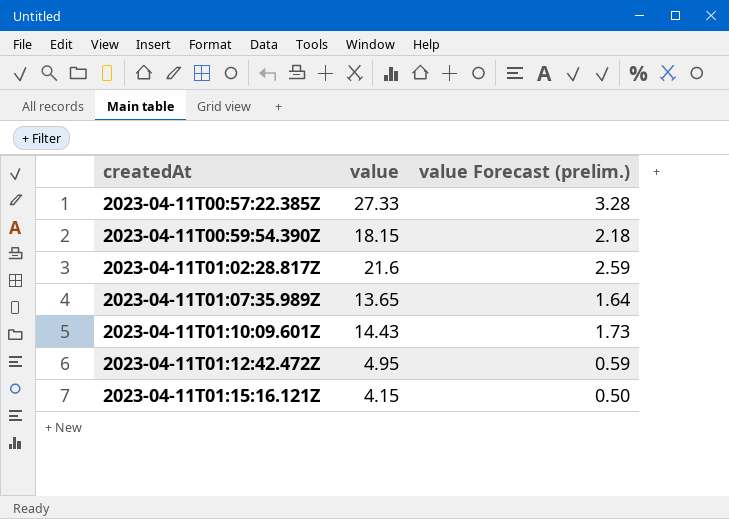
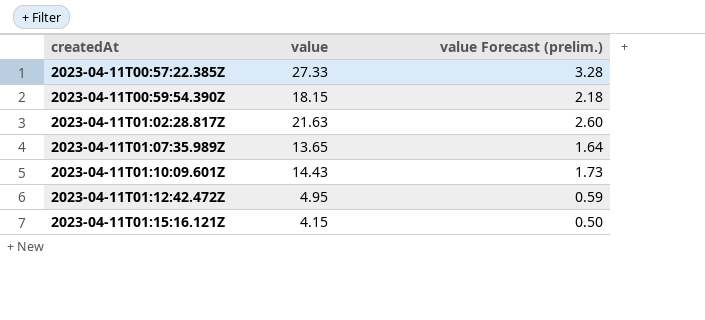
2023-04-11T01:02:28.817Z | value: 21.6 -> 21.63
2023-04-11T01:02:28.817Z | value Forecast (prelim.): 2.59 -> 2.60

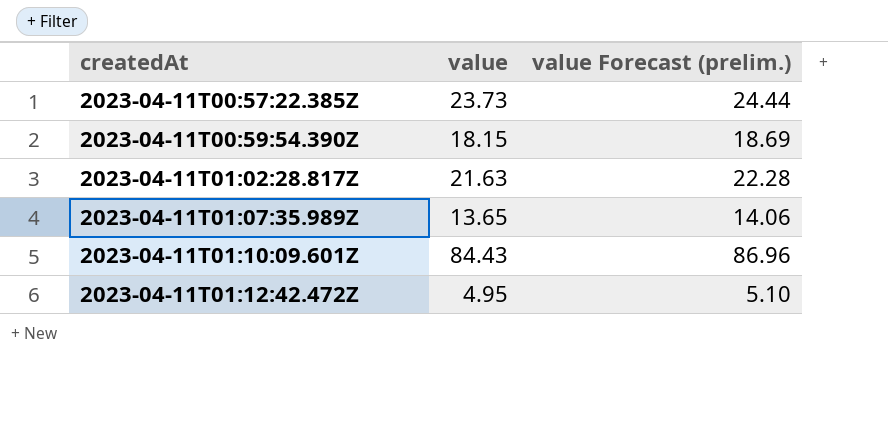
column value Forecast (prelim.) | formula: [value] * 0.12 -> [value] * 1.03
row 2023-04-11T01:15:16.121Z: 4.15 | 0.50 -> none
2023-04-11T00:57:22.385Z | value: 27.33 -> 23.73
2023-04-11T01:10:09.601Z | value: 14.43 -> 84.43

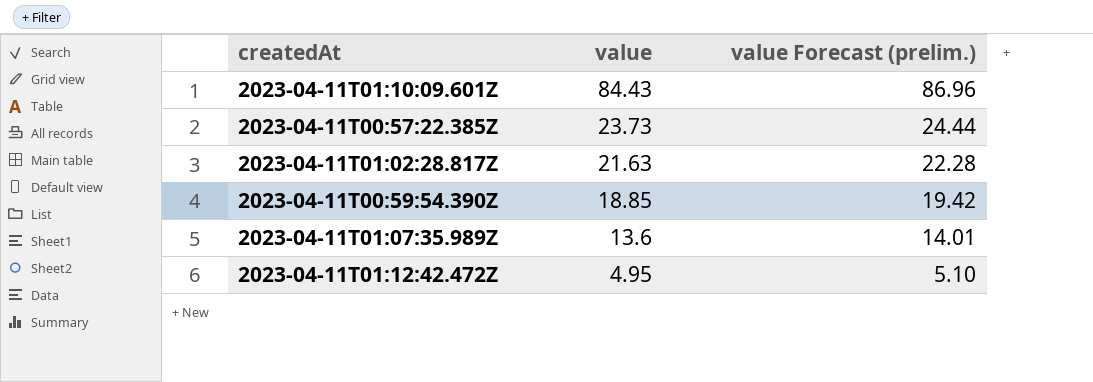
row order: createdAt ascending -> value descending
2023-04-11T00:59:54.390Z | value: 18.15 -> 18.85
2023-04-11T00:59:54.390Z | value Forecast (prelim.): 18.69 -> 19.42
2023-04-11T01:07:35.989Z | value: 13.65 -> 13.6
2023-04-11T01:07:35.989Z | value Forecast (prelim.): 14.06 -> 14.01

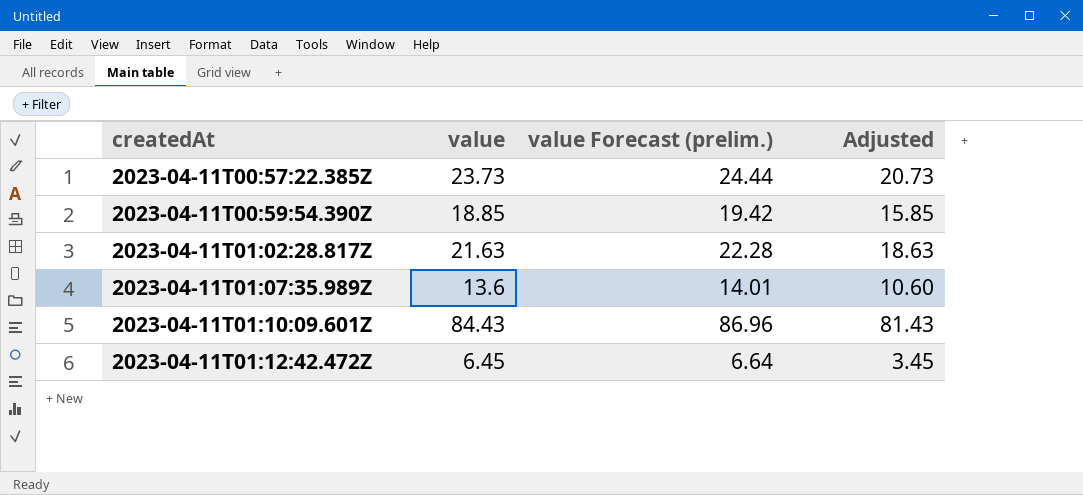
row order: value descending -> createdAt ascending
column Adjusted | formula: none -> [value] - 3
2023-04-11T01:12:42.472Z | value: 4.95 -> 6.45
2023-04-11T01:12:42.472Z | value Forecast (prelim.): 5.10 -> 6.64

